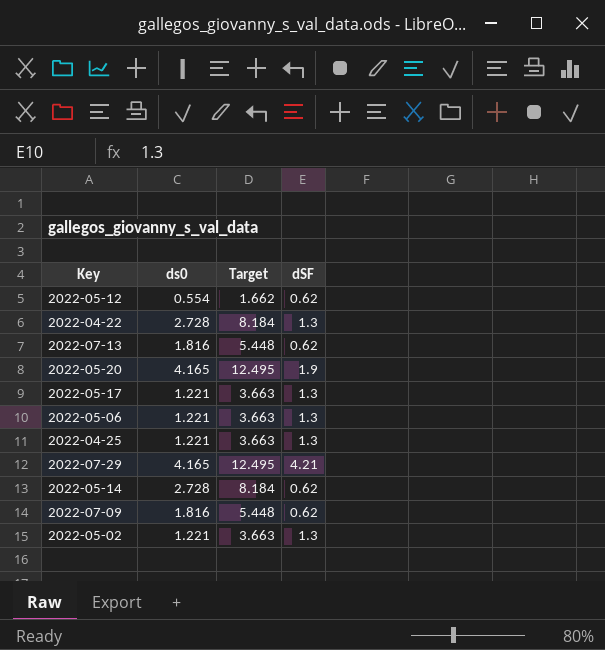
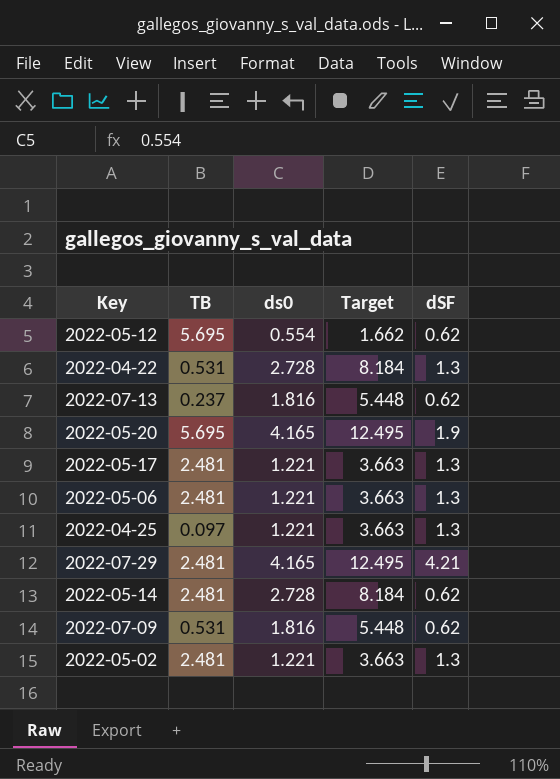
column TB | position: none -> 2

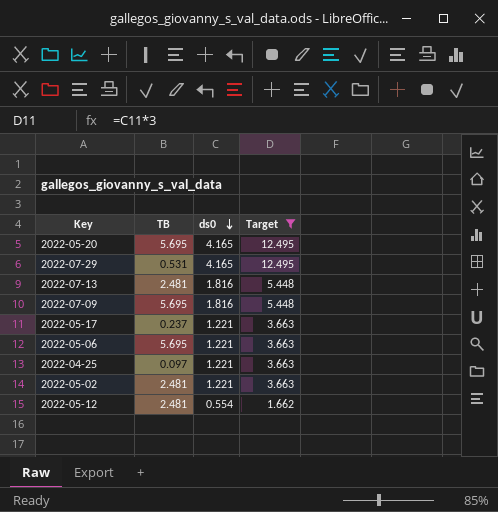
filter: none -> Target != 8.184
row order: none -> ds0 descending
column dSF | position: 5 -> none
2022-07-29 | TB: 2.481 -> 0.531
2022-07-13 | TB: 0.237 -> 2.481
2022-07-09 | TB: 0.531 -> 5.695
2022-05-17 | TB: 2.481 -> 0.237
2022-05-06 | TB: 2.481 -> 5.695
2022-05-12 | TB: 5.695 -> 2.481

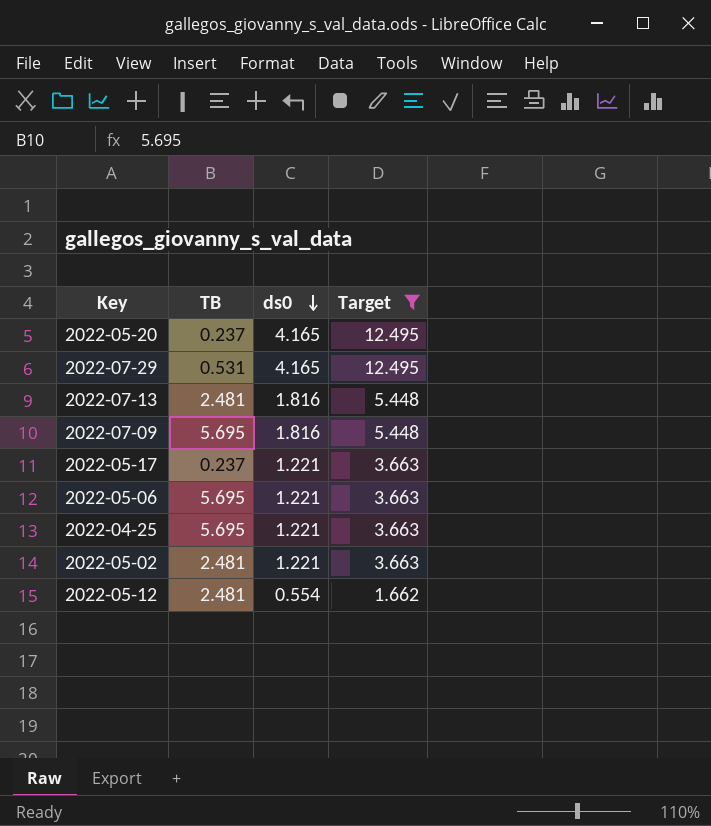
2022-05-20 | TB: 5.695 -> 0.237
2022-04-25 | TB: 0.097 -> 5.695

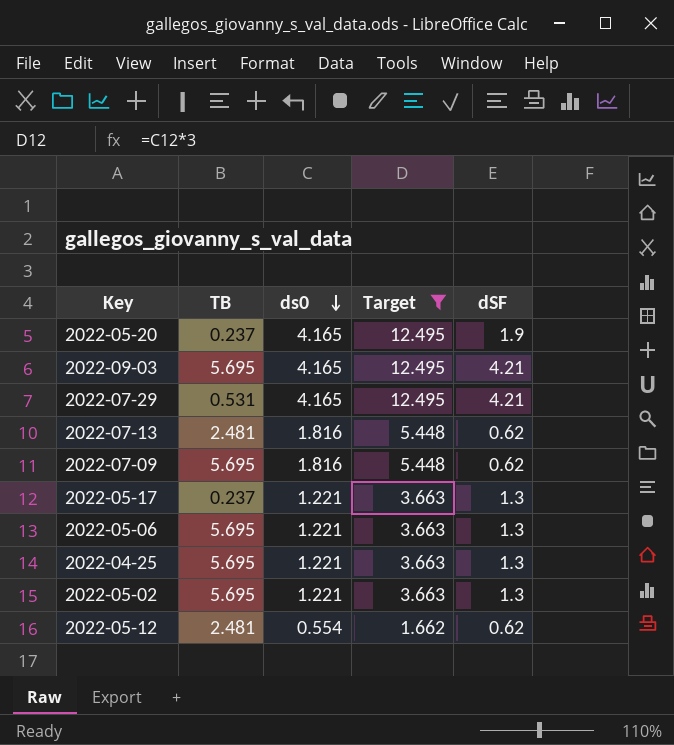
column dSF | position: none -> 5
row 2022-09-03: none -> 5.695 | 4.165 | 12.495 | 4.21
2022-05-02 | TB: 2.481 -> 5.695

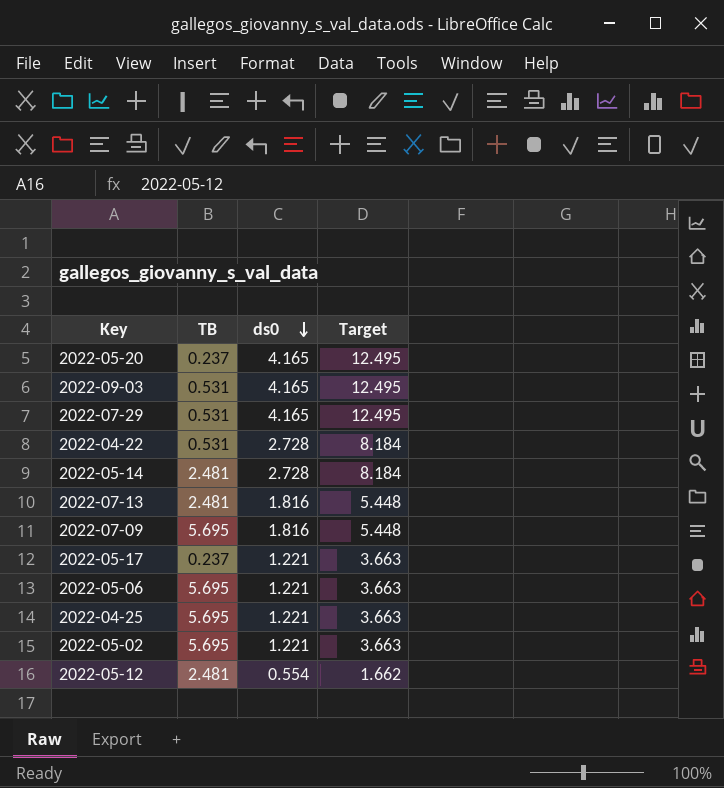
filter: Target != 8.184 -> none
column dSF | position: 5 -> none
2022-09-03 | TB: 5.695 -> 0.531

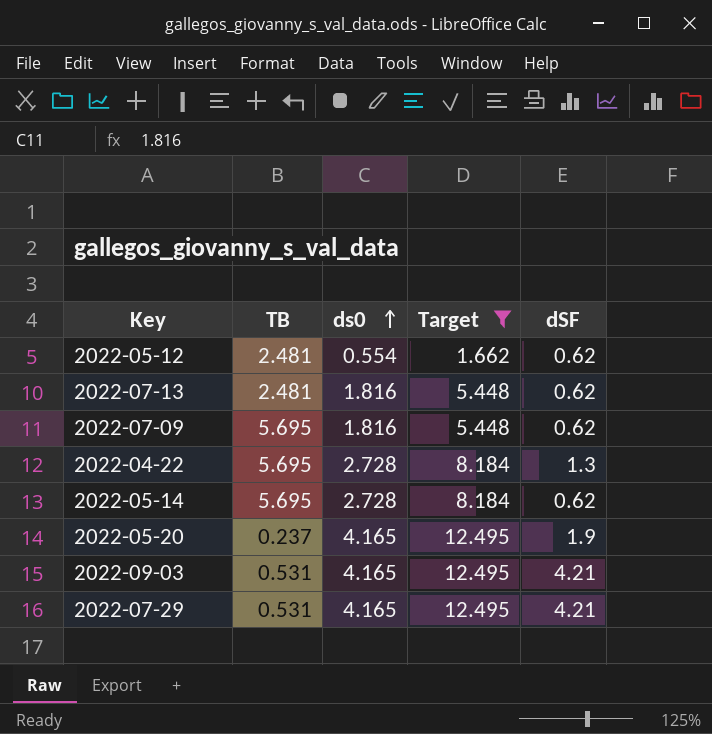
filter: none -> Target != 3.663
row order: ds0 descending -> ds0 ascending
column dSF | position: none -> 5
2022-04-22 | TB: 0.531 -> 5.695
2022-05-14 | TB: 2.481 -> 5.695

